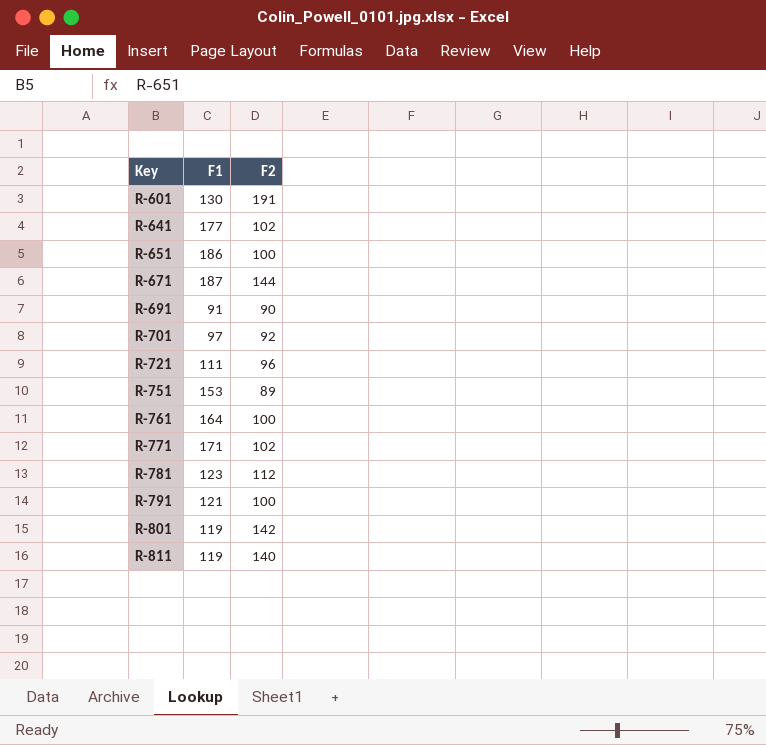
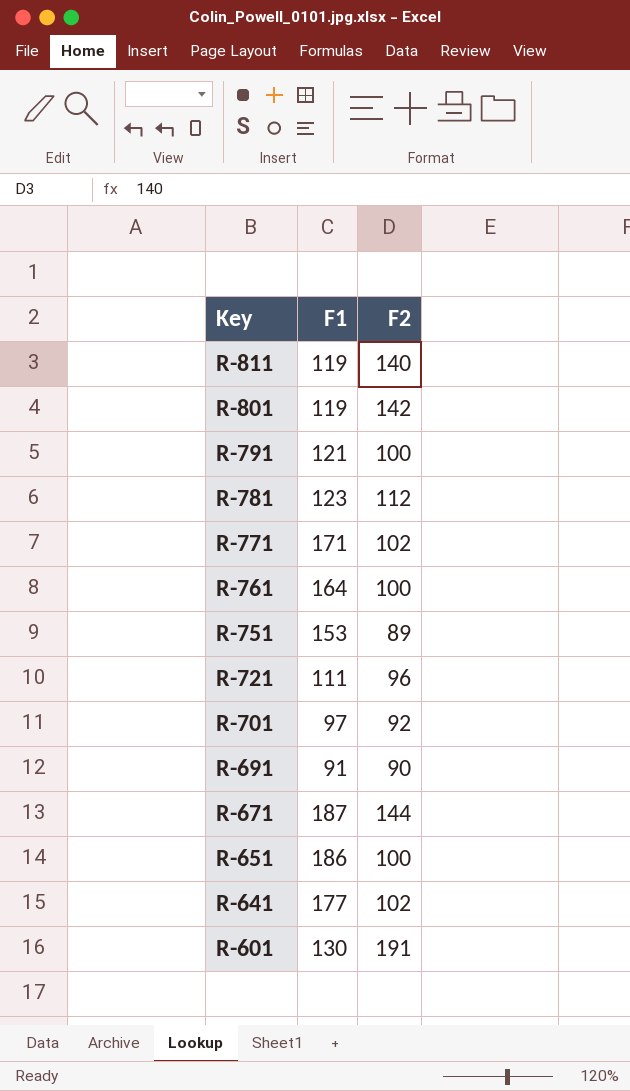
row order: Key ascending -> Key descending

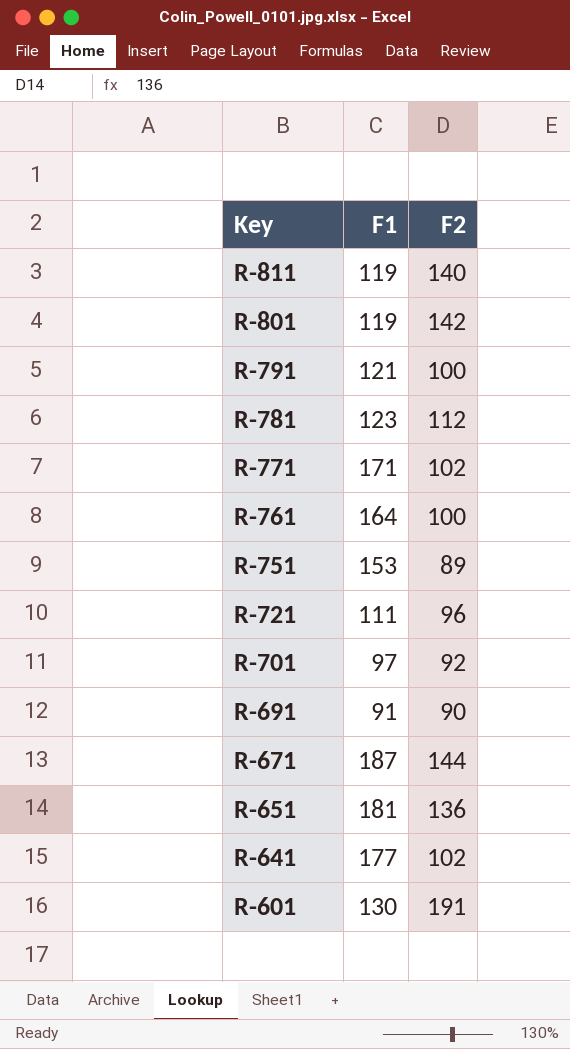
R-651 | F1: 186 -> 181
R-651 | F2: 100 -> 136

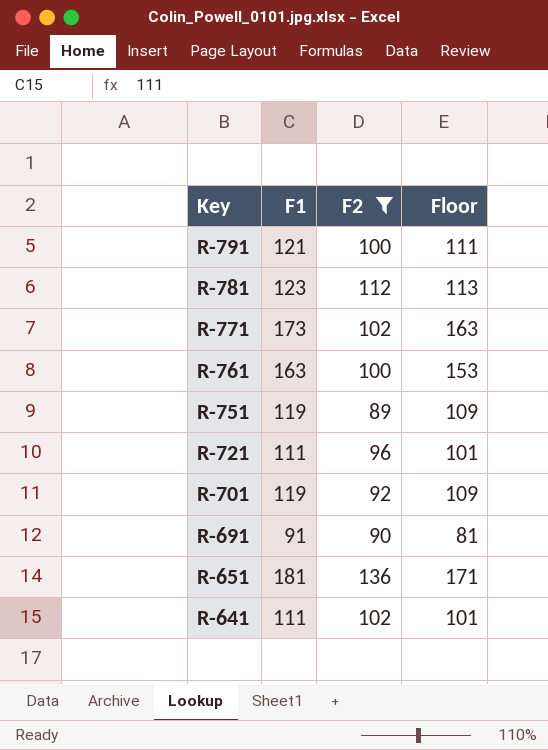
filter: none -> F2 <= 136
column Floor | formula: none -> [F1] - 10
R-771 | F1: 171 -> 173
R-761 | F1: 164 -> 163
R-751 | F1: 153 -> 119
R-701 | F1: 97 -> 119
R-641 | F1: 177 -> 111

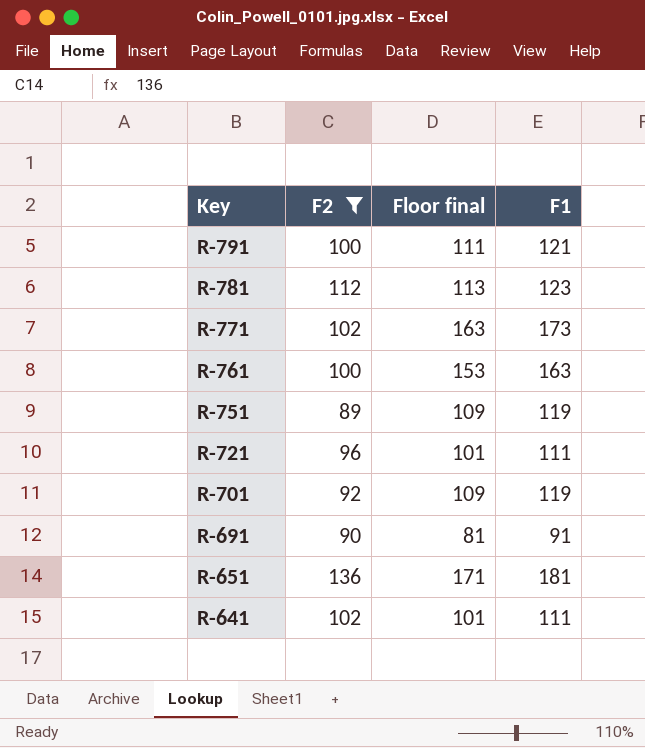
column name: Floor -> Floor final
column F1 | position: 2 -> 4

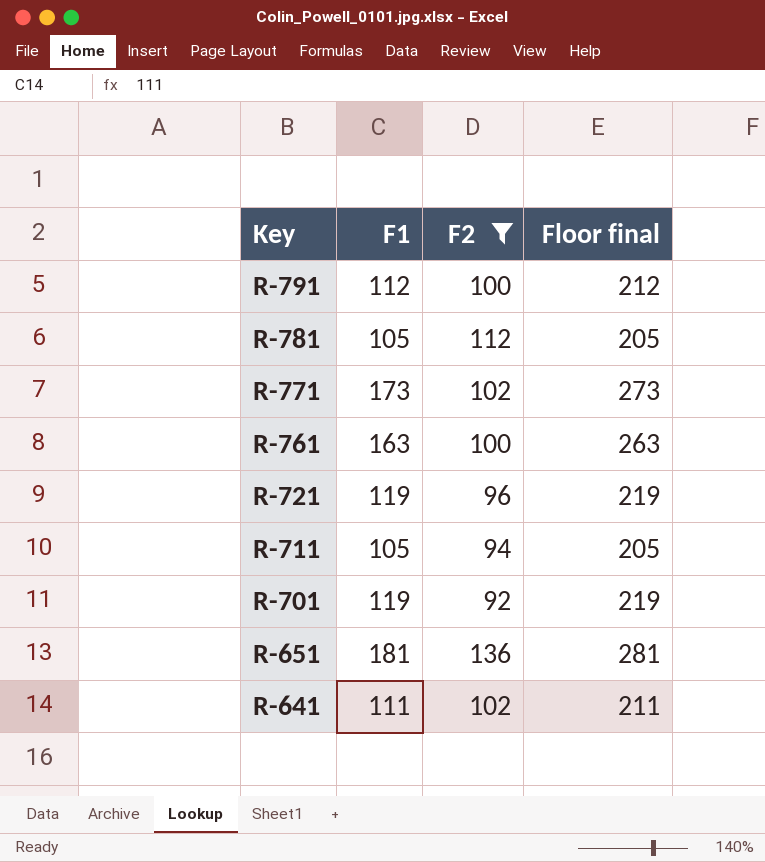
column F1 | position: 4 -> 2
column Floor final | formula: [F1] - 10 -> [F1] + 100
row R-751: 89 | 109 | 119 -> none
row R-691: 90 | 81 | 91 -> none
R-791 | F1: 121 -> 112
R-781 | F1: 123 -> 105
R-721 | F1: 111 -> 119
row R-711: none -> 105 | 94 | 205

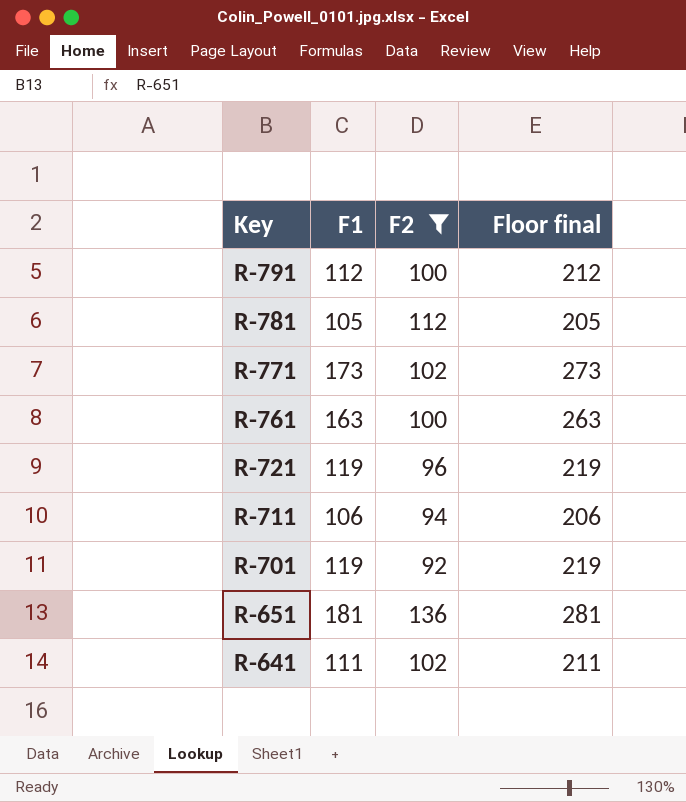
R-711 | F1: 105 -> 106
R-711 | Floor final: 205 -> 206

